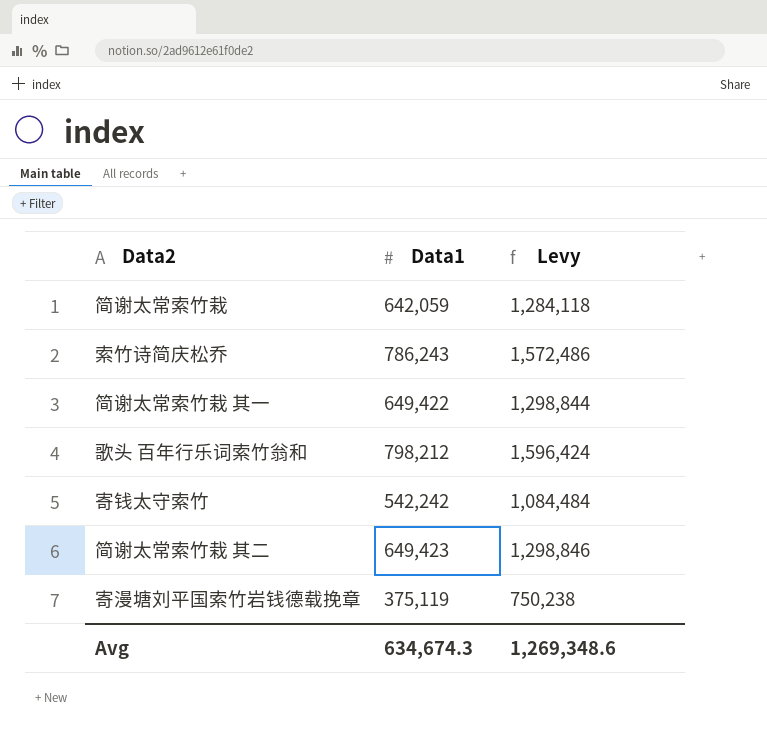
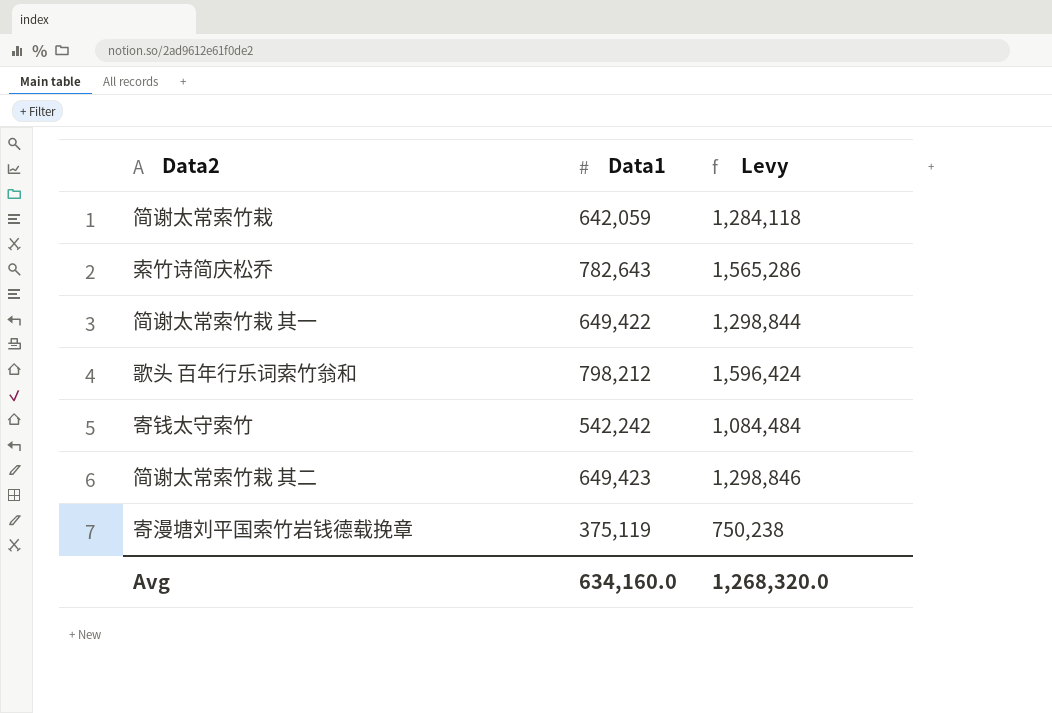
索竹诗简庆松乔 | Data1: 786,243 -> 782,643
索竹诗简庆松乔 | Levy: 1,572,486 -> 1,565,286
Avg | Data1: 634,674.3 -> 634,160.0
Avg | Levy: 1,269,348.6 -> 1,268,320.0

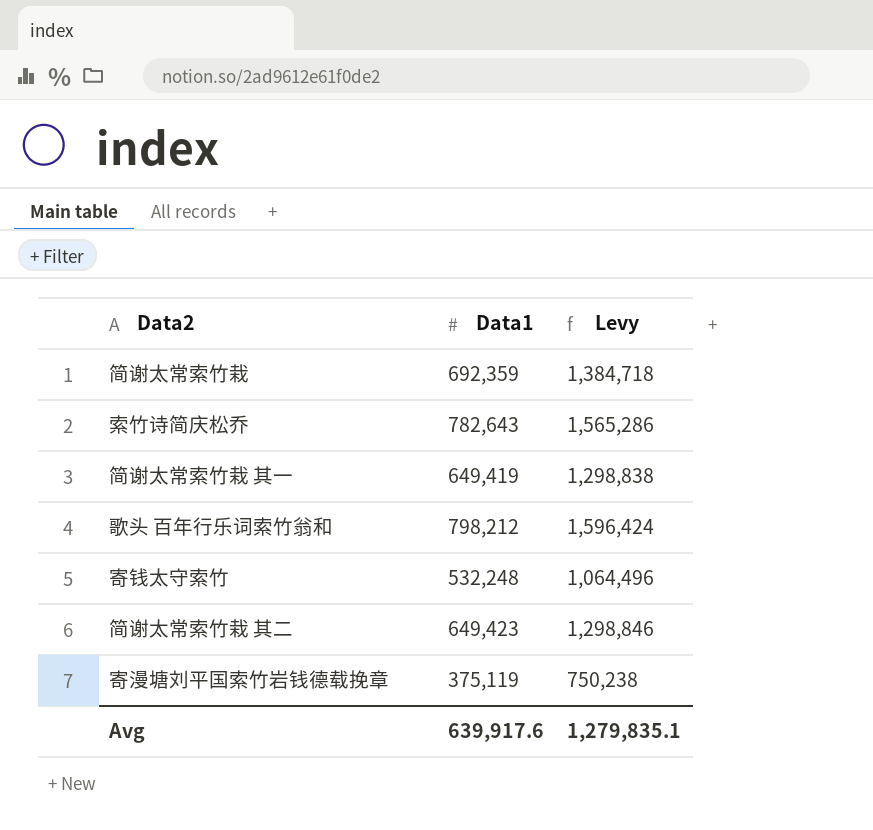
简谢太常索竹栽 | Data1: 642,059 -> 692,359
简谢太常索竹栽 | Levy: 1,284,118 -> 1,384,718
简谢太常索竹栽 其一 | Data1: 649,422 -> 649,419
简谢太常索竹栽 其一 | Levy: 1,298,844 -> 1,298,838
寄钱太守索竹 | Data1: 542,242 -> 532,248
寄钱太守索竹 | Levy: 1,084,484 -> 1,064,496
Avg | Data1: 634,160.0 -> 639,917.6
Avg | Levy: 1,268,320.0 -> 1,279,835.1

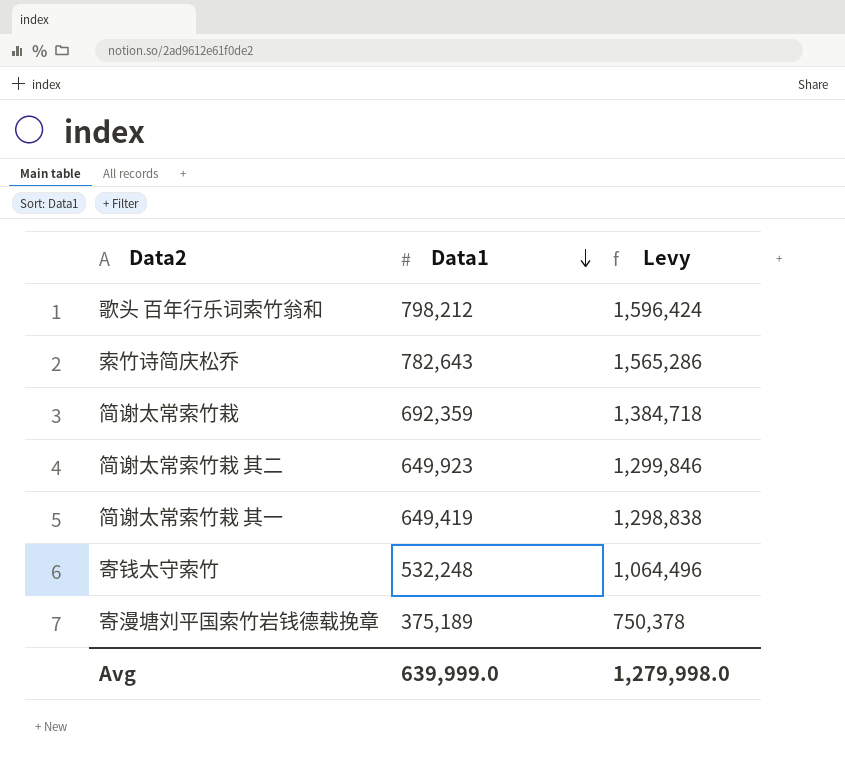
row order: none -> Data1 descending
简谢太常索竹栽 其二 | Data1: 649,423 -> 649,923
简谢太常索竹栽 其二 | Levy: 1,298,846 -> 1,299,846
寄漫塘刘平国索竹岩钱德载挽章 | Data1: 375,119 -> 375,189
寄漫塘刘平国索竹岩钱德载挽章 | Levy: 750,238 -> 750,378
Avg | Data1: 639,917.6 -> 639,999.0
Avg | Levy: 1,279,835.1 -> 1,279,998.0

